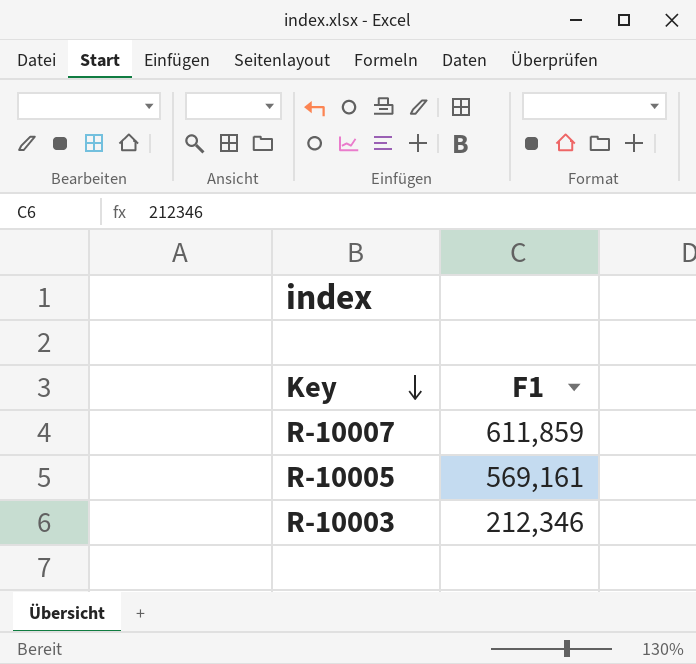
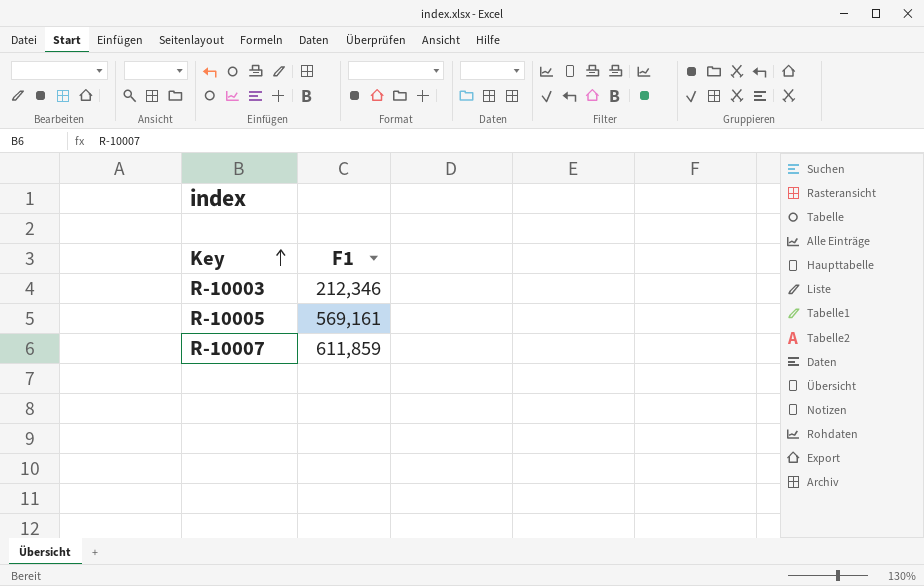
row order: Key descending -> Key ascending

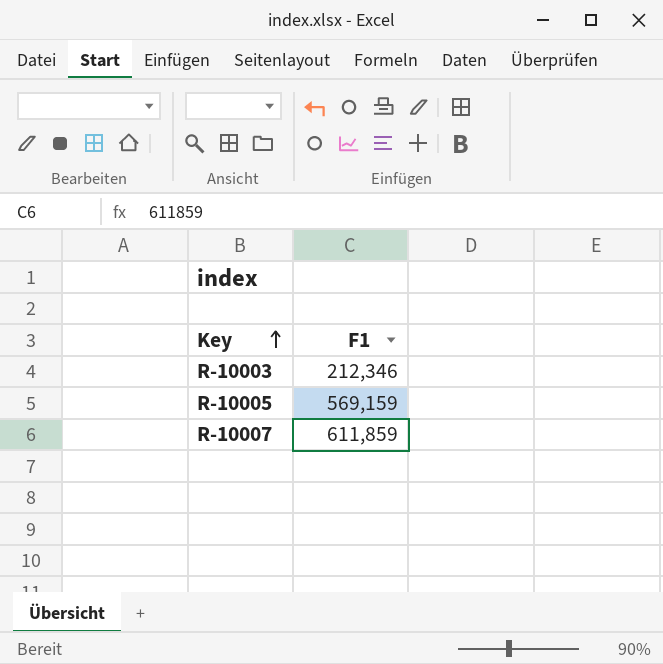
R-10005 | F1: 569,161 -> 569,159

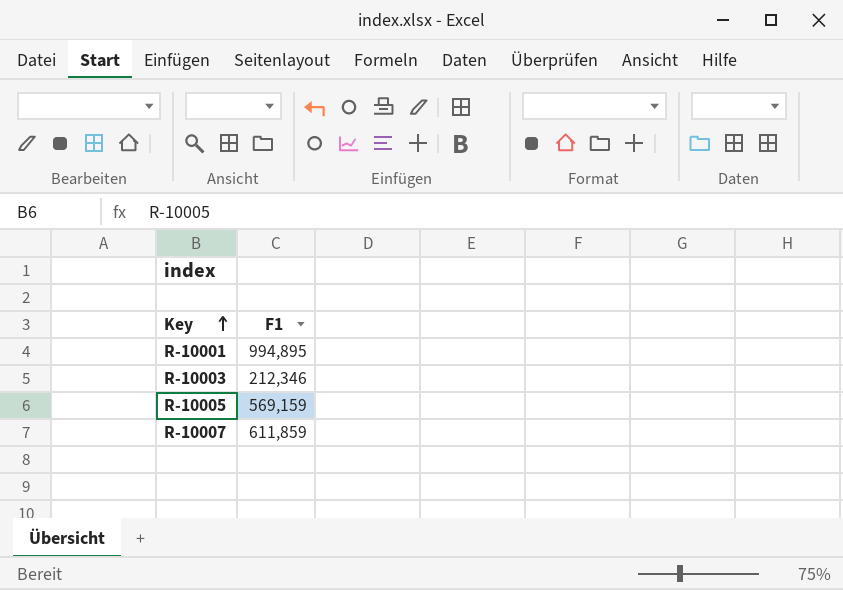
row R-10001: none -> 994,895

